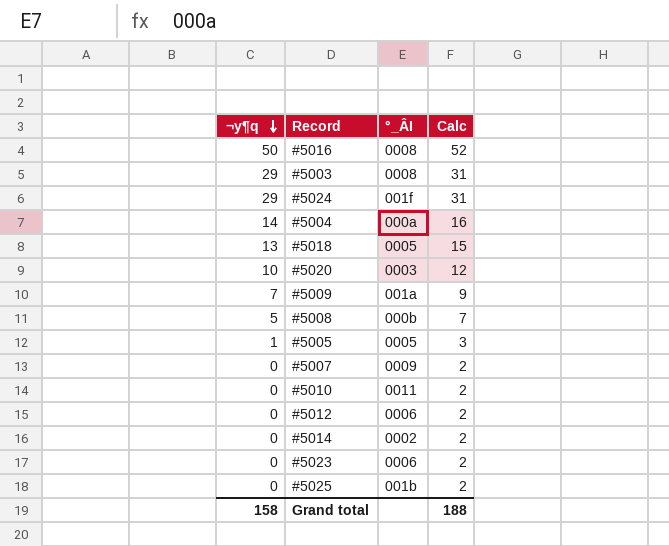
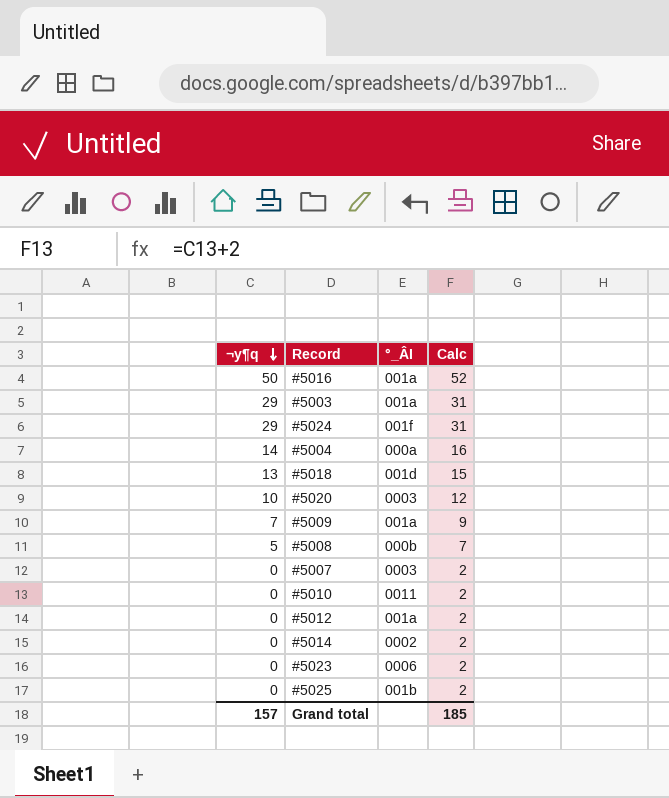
row #5005: 1 | 0005 | 3 -> none
#5016 | °_ÂI: 0008 -> 001a
#5003 | °_ÂI: 0008 -> 001a
#5018 | °_ÂI: 0005 -> 001d
#5007 | °_ÂI: 0009 -> 0003
#5012 | °_ÂI: 0006 -> 001a
Grand total | ¬y¶q: 158 -> 157
Grand total | Calc: 188 -> 185

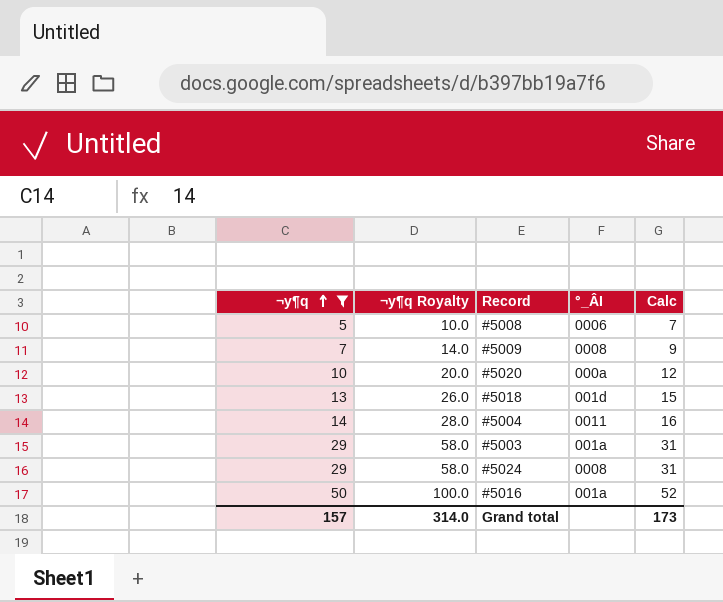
filter: none -> ¬y¶q != 0
row order: ¬y¶q descending -> ¬y¶q ascending
column ¬y¶q Royalty | formula: none -> [¬y¶q] * 2
#5008 | °_ÂI: 000b -> 0006
#5009 | °_ÂI: 001a -> 0008
#5020 | °_ÂI: 0003 -> 000a
#5004 | °_ÂI: 000a -> 0011
#5024 | °_ÂI: 001f -> 0008
Grand total | Calc: 185 -> 173

